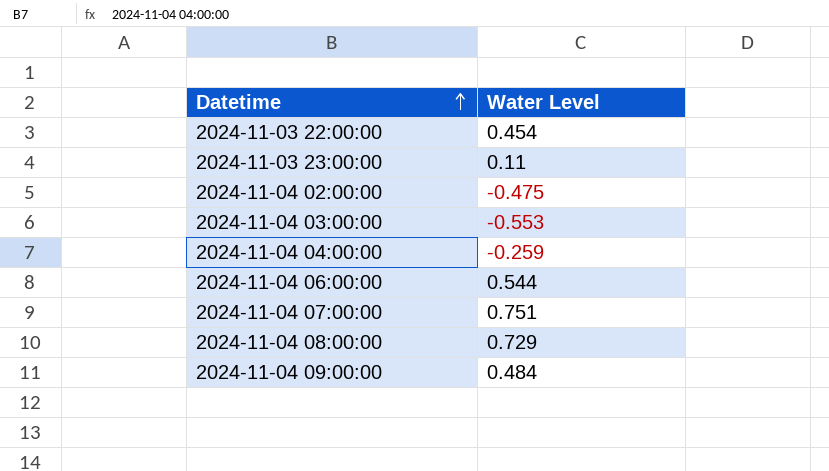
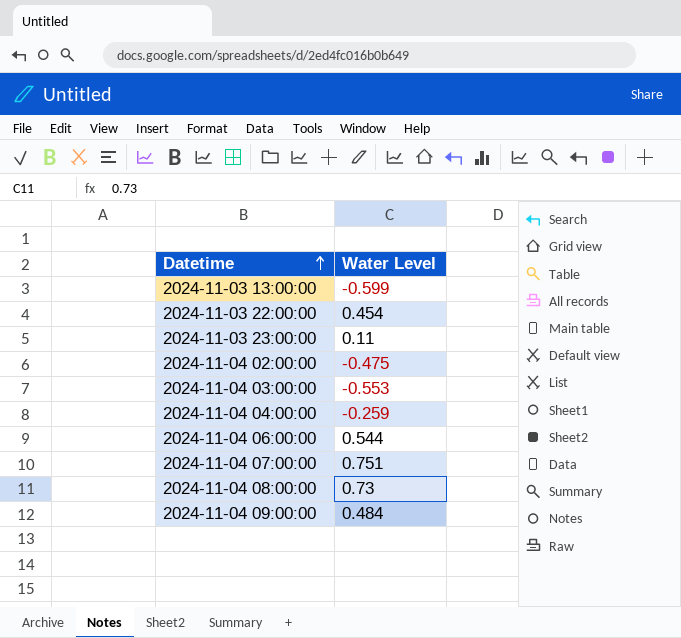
row 2024-11-03 13:00:00: none -> -0.599
2024-11-04 08:00:00 | Water Level: 0.729 -> 0.73

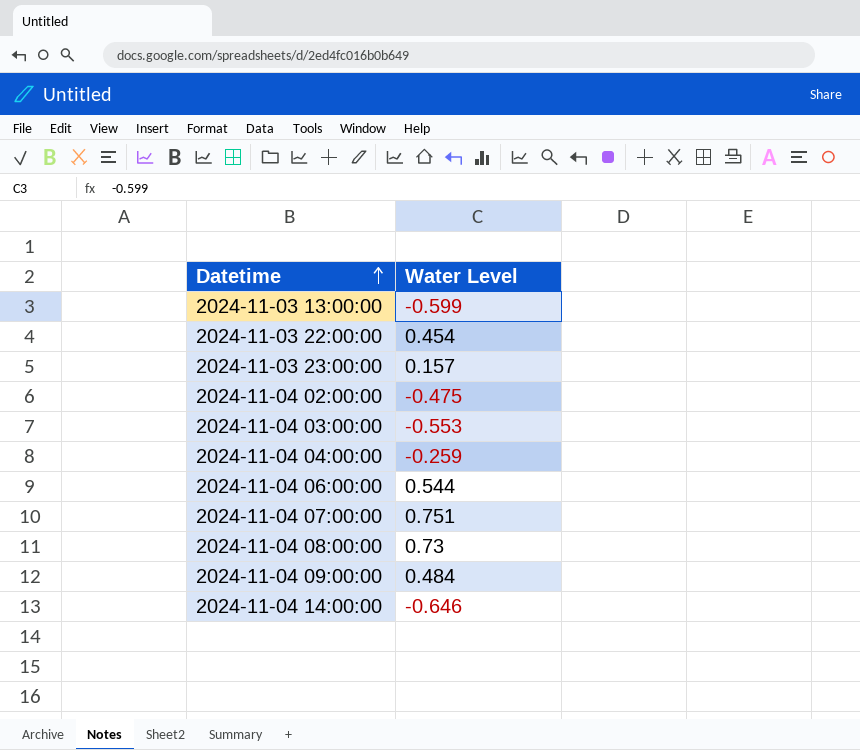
2024-11-03 23:00:00 | Water Level: 0.11 -> 0.157
row 2024-11-04 14:00:00: none -> -0.646

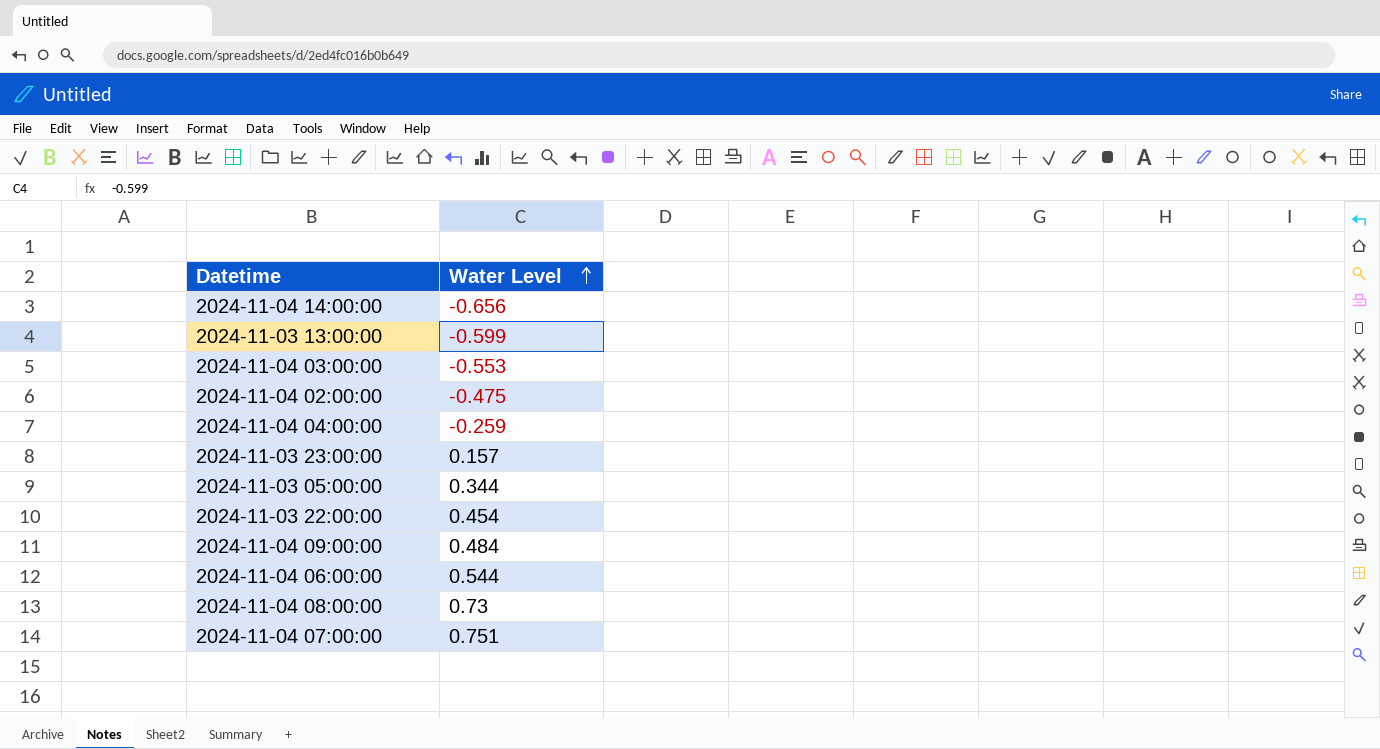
row order: Datetime ascending -> Water Level ascending
2024-11-04 14:00:00 | Water Level: -0.646 -> -0.656
row 2024-11-03 05:00:00: none -> 0.344

